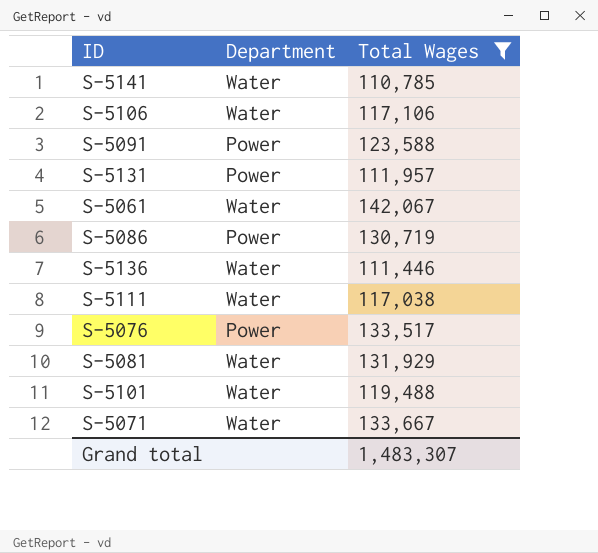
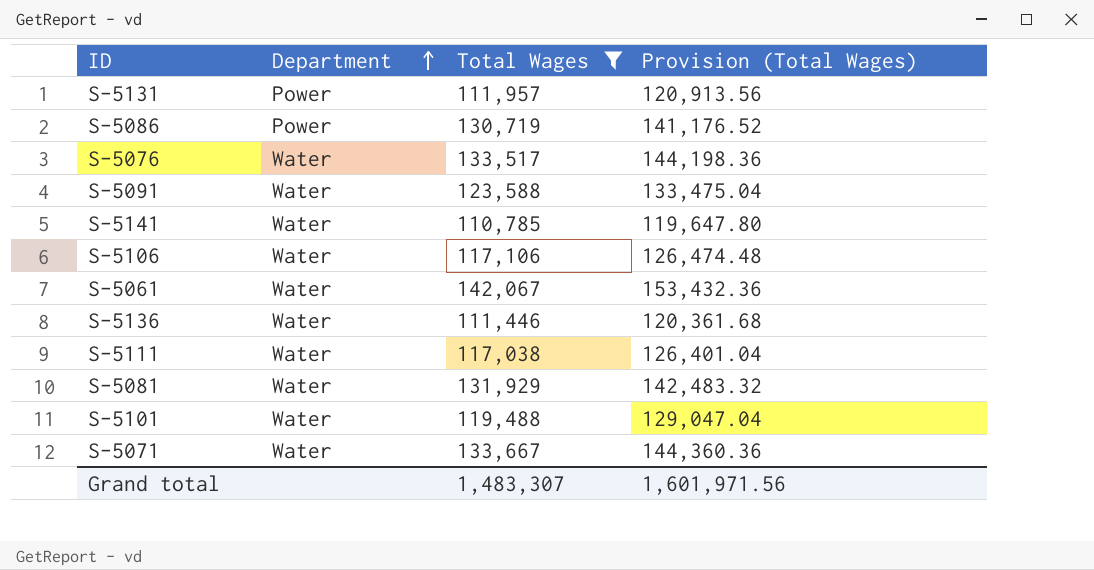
row order: none -> Department ascending
column Provision (Total Wages) | formula: none -> [Total Wages] * 1.08
S-5076 | Department: Power -> Water
S-5091 | Department: Power -> Water

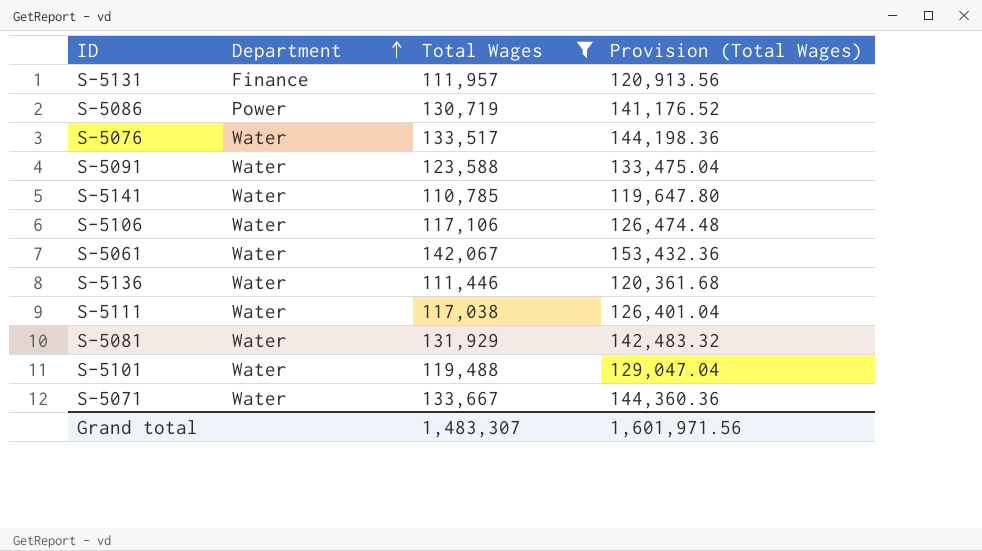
S-5131 | Department: Power -> Finance

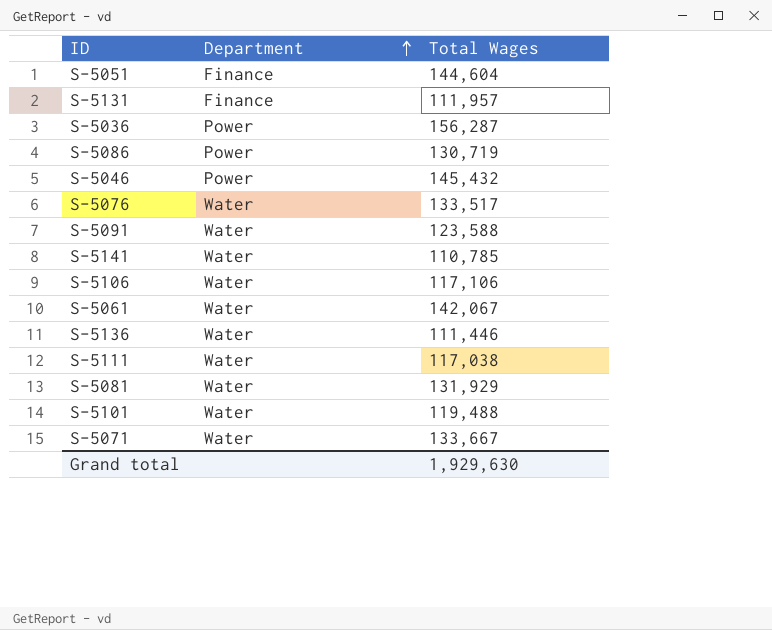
filter: Total Wages <= 142,067 -> none
column Provision (Total Wages) | formula: [Total Wages] * 1.08 -> none
Grand total | Total Wages: 1,483,307 -> 1,929,630

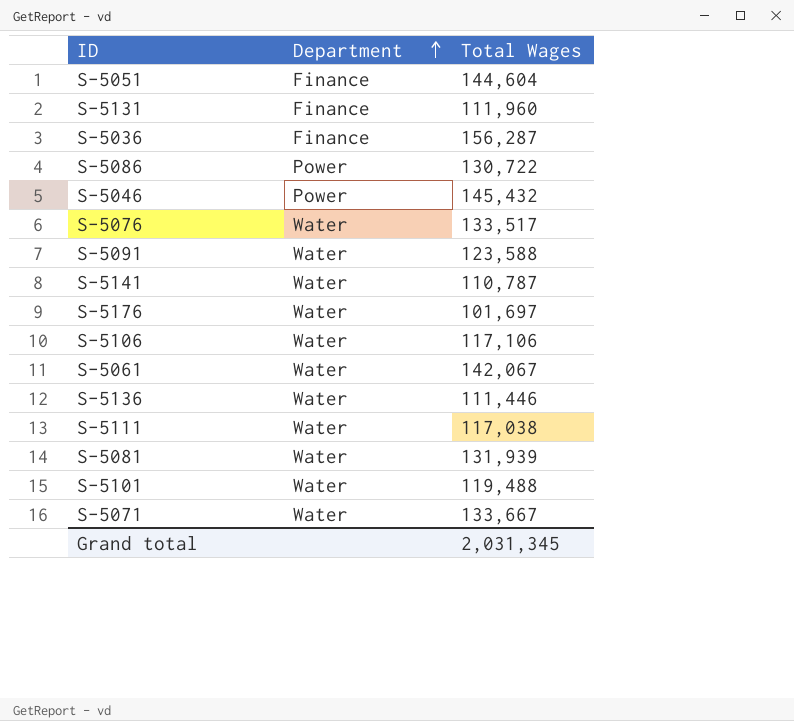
S-5131 | Total Wages: 111,957 -> 111,960
S-5036 | Department: Power -> Finance
S-5086 | Total Wages: 130,719 -> 130,722
S-5141 | Total Wages: 110,785 -> 110,787
row S-5176: none -> Water | 101,697
S-5081 | Total Wages: 131,929 -> 131,939
Grand total | Total Wages: 1,929,630 -> 2,031,345

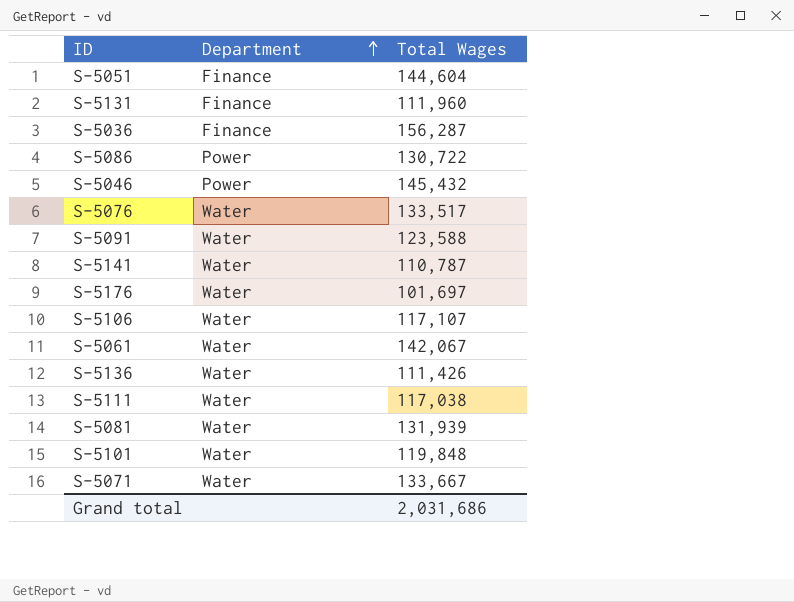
S-5106 | Total Wages: 117,106 -> 117,107
S-5136 | Total Wages: 111,446 -> 111,426
S-5101 | Total Wages: 119,488 -> 119,848
Grand total | Total Wages: 2,031,345 -> 2,031,686

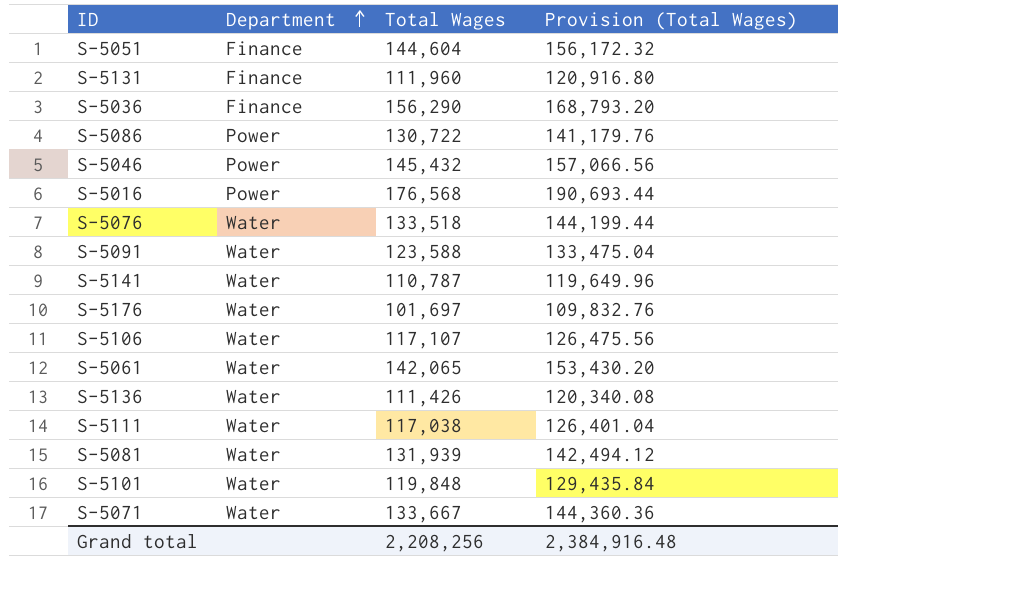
column Provision (Total Wages) | formula: none -> [Total Wages] * 1.08
S-5036 | Total Wages: 156,287 -> 156,290
row S-5016: none -> Power | 176,568 | 190,693.44
S-5076 | Total Wages: 133,517 -> 133,518
S-5061 | Total Wages: 142,067 -> 142,065
Grand total | Total Wages: 2,031,686 -> 2,208,256

